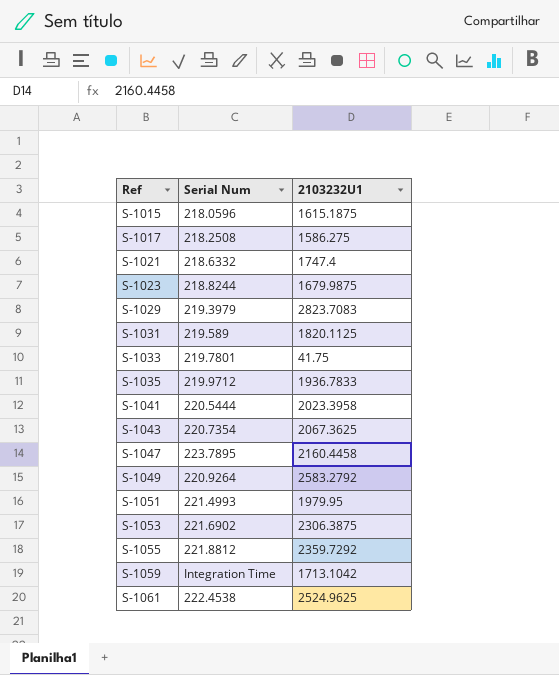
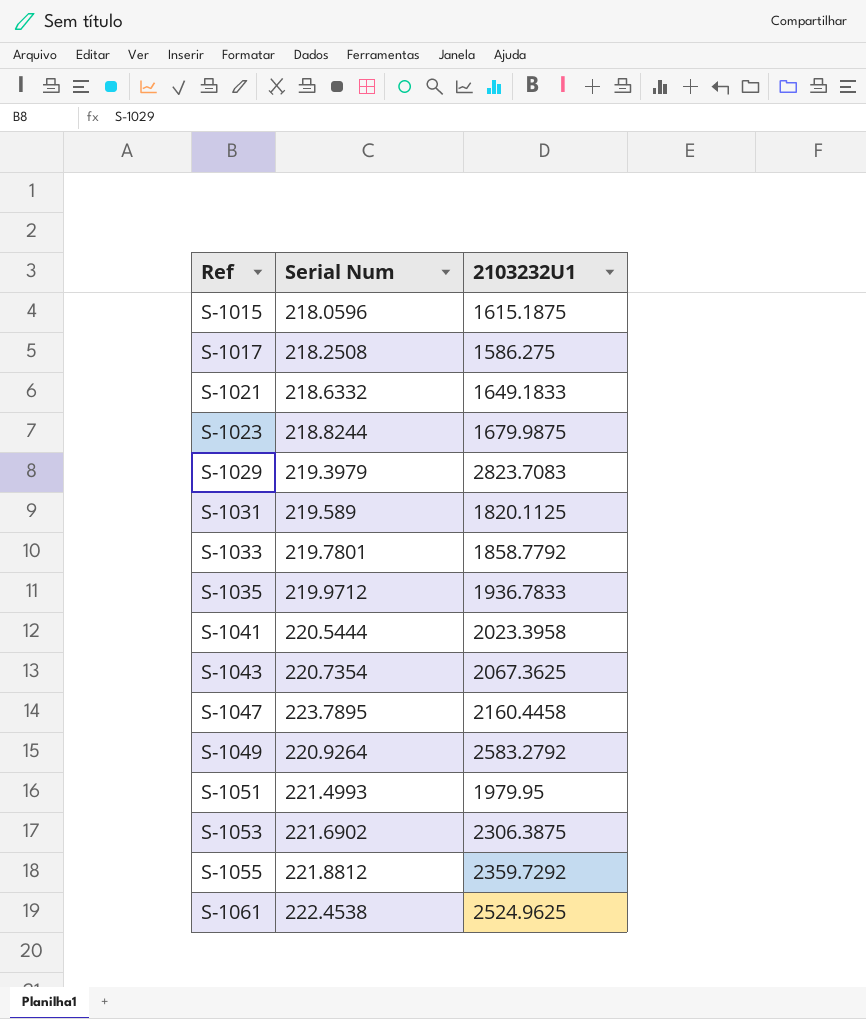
row S-1059: Integration Time | 1713.1042 -> none
S-1021 | 2103232U1: 1747.4 -> 1649.1833
S-1033 | 2103232U1: 41.75 -> 1858.7792

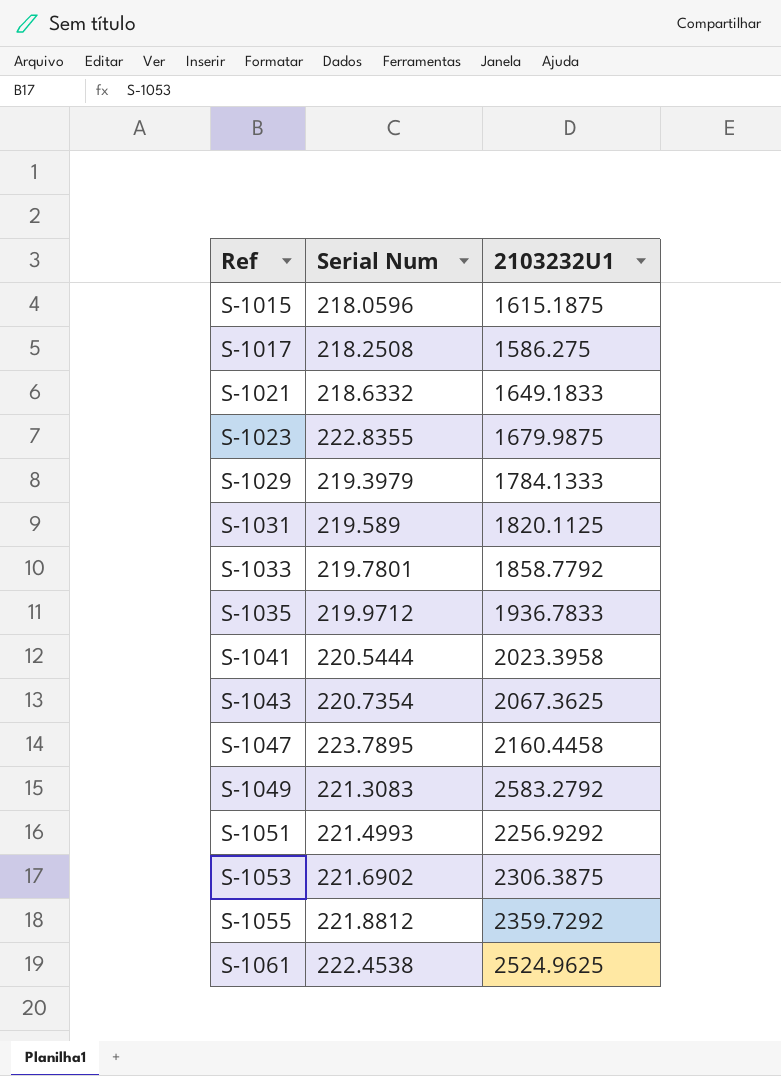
S-1023 | Serial Num: 218.8244 -> 222.8355
S-1029 | 2103232U1: 2823.7083 -> 1784.1333
S-1049 | Serial Num: 220.9264 -> 221.3083
S-1051 | 2103232U1: 1979.95 -> 2256.9292

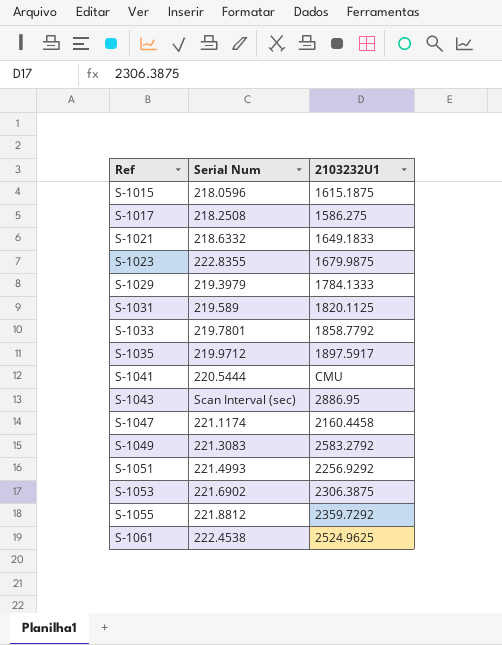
S-1035 | 2103232U1: 1936.7833 -> 1897.5917
S-1041 | 2103232U1: 2023.3958 -> CMU
S-1043 | Serial Num: 220.7354 -> Scan Interval (sec)
S-1043 | 2103232U1: 2067.3625 -> 2886.95
S-1047 | Serial Num: 223.7895 -> 221.1174

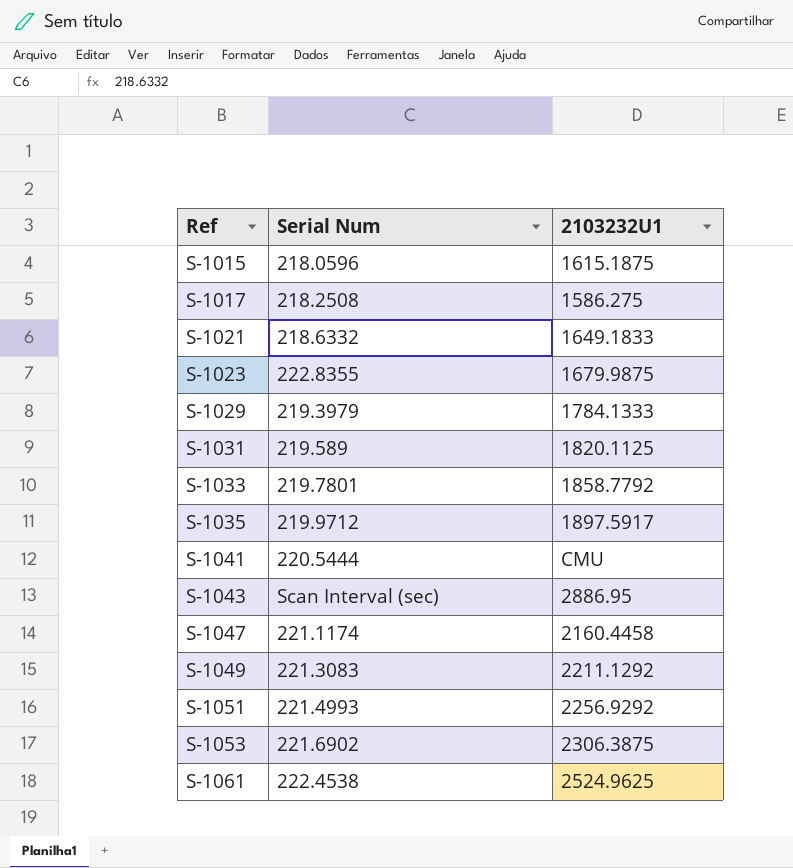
row S-1055: 221.8812 | 2359.7292 -> none
S-1049 | 2103232U1: 2583.2792 -> 2211.1292

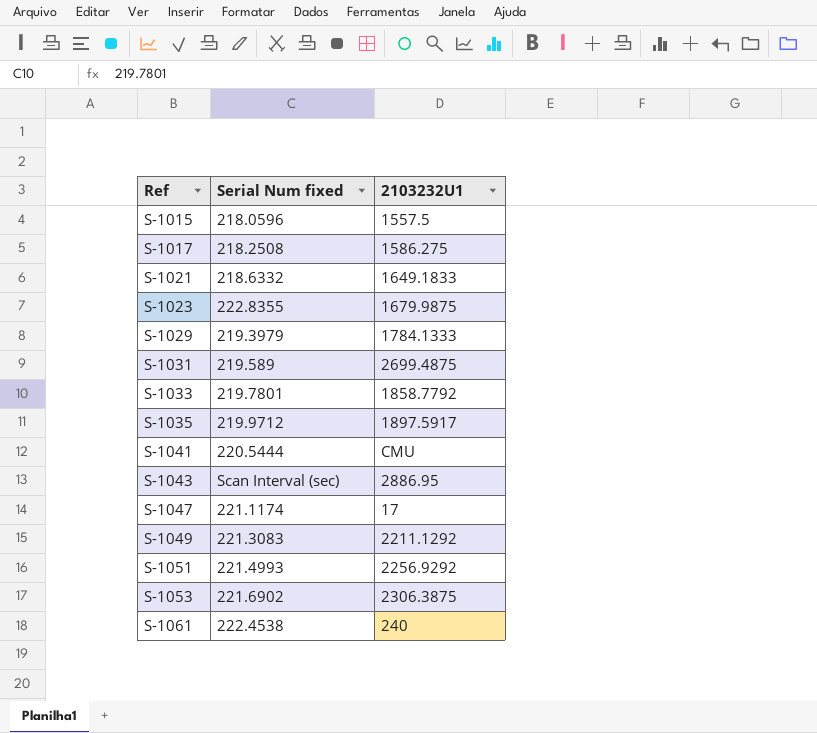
column name: Serial Num -> Serial Num fixed
S-1015 | 2103232U1: 1615.1875 -> 1557.5
S-1031 | 2103232U1: 1820.1125 -> 2699.4875
S-1047 | 2103232U1: 2160.4458 -> 17
S-1061 | 2103232U1: 2524.9625 -> 240

